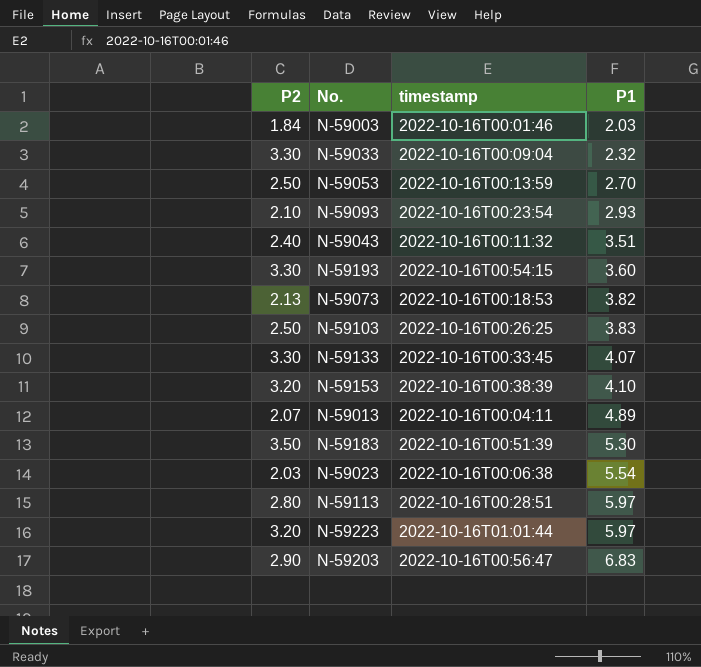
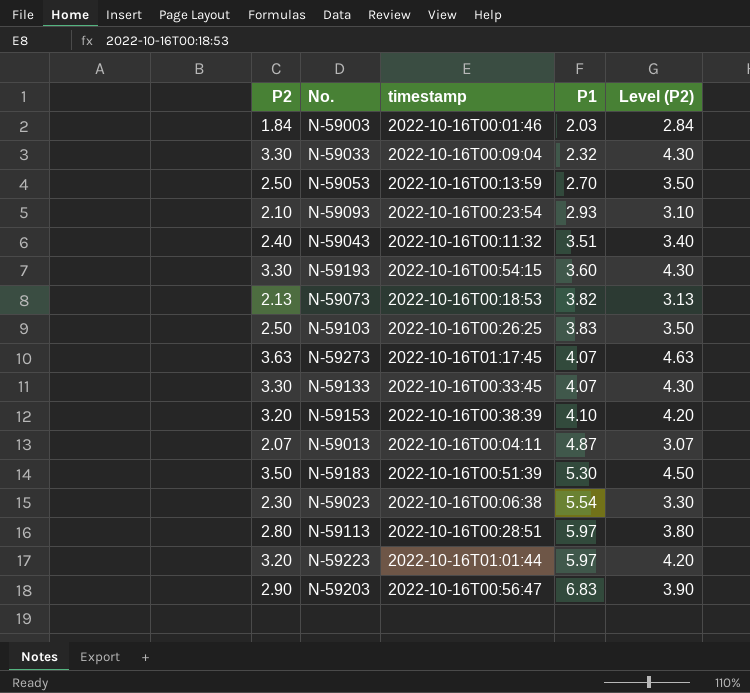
column Level (P2) | formula: none -> [P2] + 1
row N-59273: none -> 3.63 | 2022-10-16T01:17:45 | 4.07 | 4.63
N-59013 | P1: 4.89 -> 4.87
N-59023 | P2: 2.03 -> 2.30

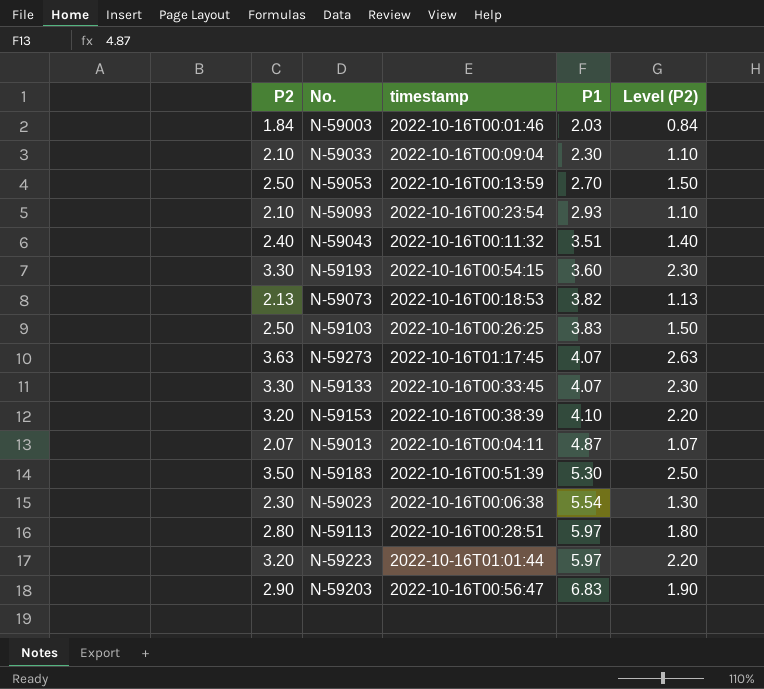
column Level (P2) | formula: [P2] + 1 -> [P2] - 1
N-59033 | P2: 3.30 -> 2.10
N-59033 | P1: 2.32 -> 2.30

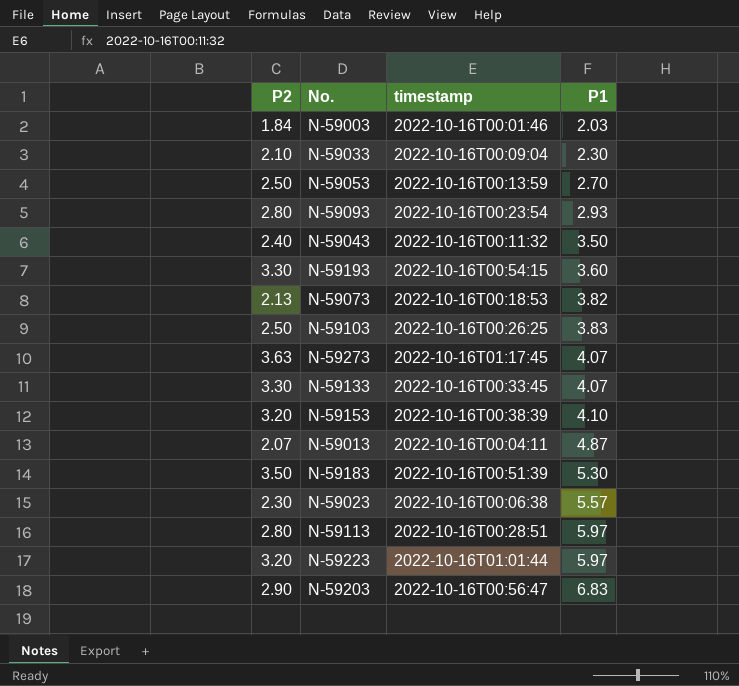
column Level (P2) | formula: [P2] - 1 -> none
N-59093 | P2: 2.10 -> 2.80
N-59043 | P1: 3.51 -> 3.50
N-59023 | P1: 5.54 -> 5.57

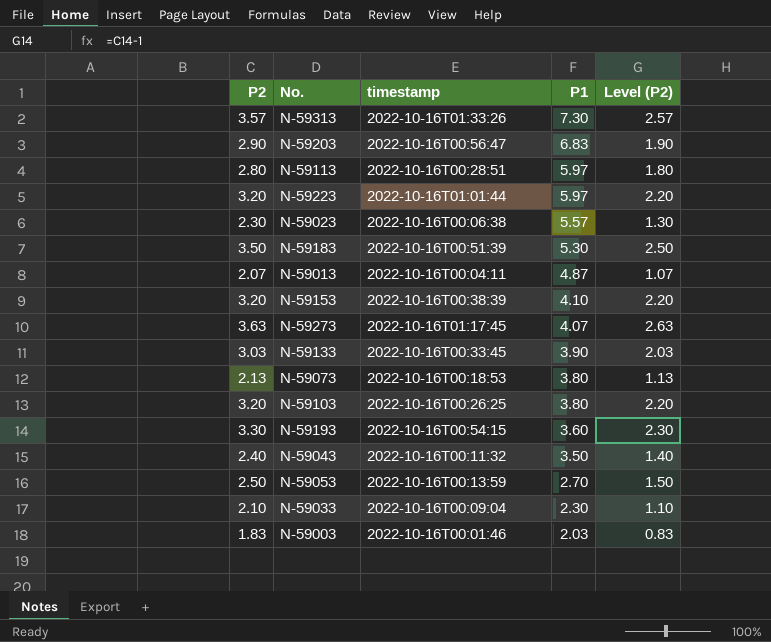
row order: P1 ascending -> P1 descending
column Level (P2) | formula: none -> [P2] - 1
row N-59093: 2.80 | 2022-10-16T00:23:54 | 2.93 -> none
row N-59313: none -> 3.57 | 2022-10-16T01:33:26 | 7.30 | 2.57
N-59133 | P2: 3.30 -> 3.03
N-59133 | P1: 4.07 -> 3.90
N-59073 | P1: 3.82 -> 3.80
N-59103 | P2: 2.50 -> 3.20
N-59103 | P1: 3.83 -> 3.80
N-59003 | P2: 1.84 -> 1.83

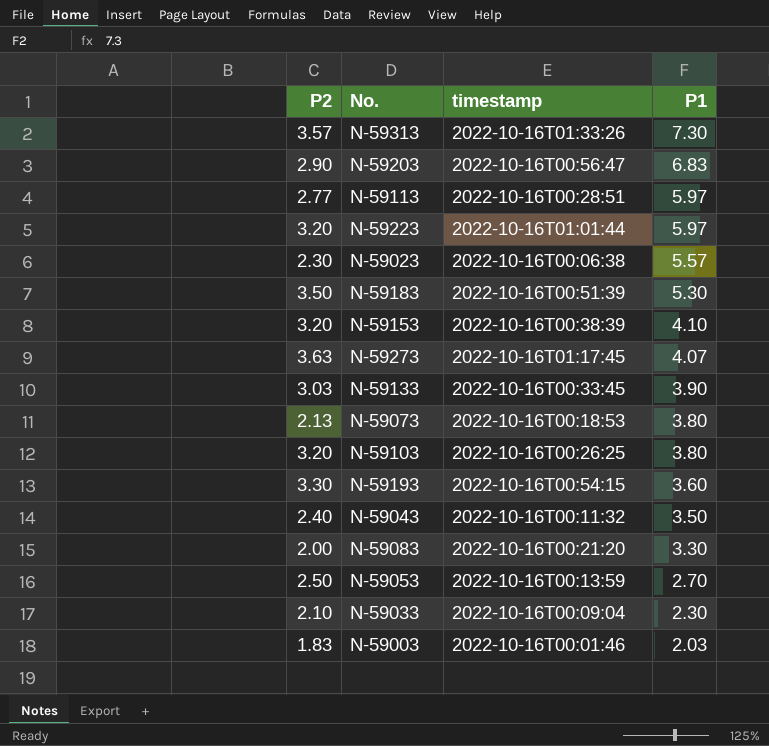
column Level (P2) | formula: [P2] - 1 -> none
row N-59013: 2.07 | 2022-10-16T00:04:11 | 4.87 | 1.07 -> none
N-59113 | P2: 2.80 -> 2.77
row N-59083: none -> 2.00 | 2022-10-16T00:21:20 | 3.30

